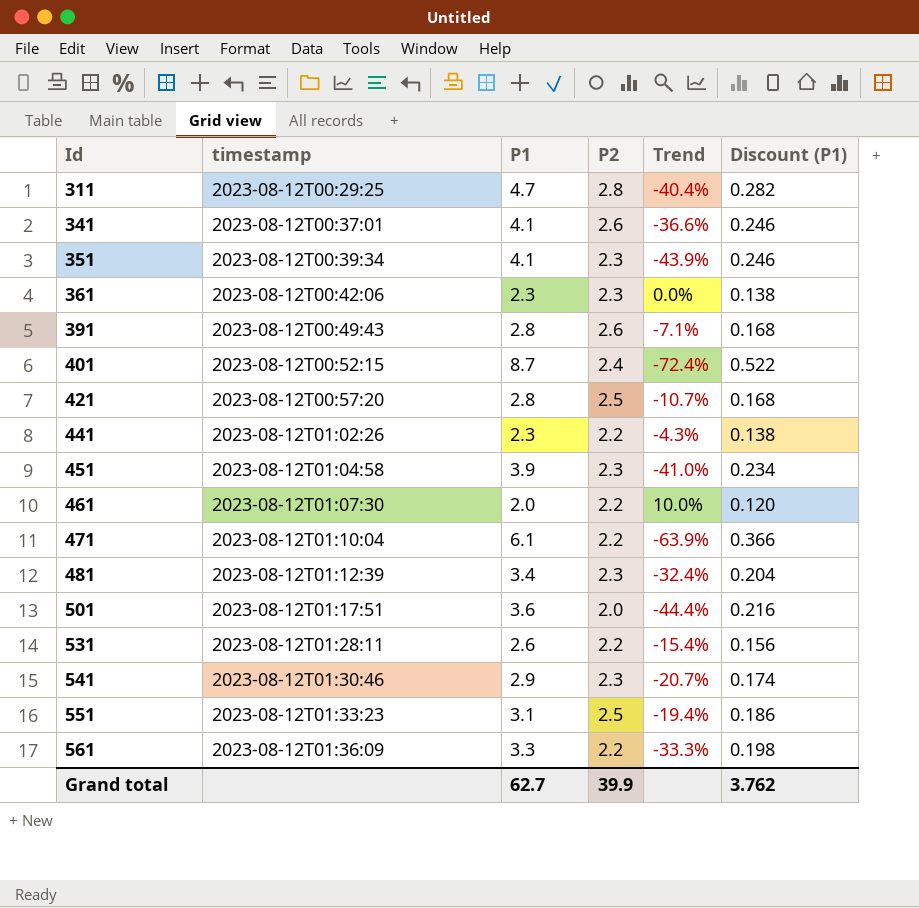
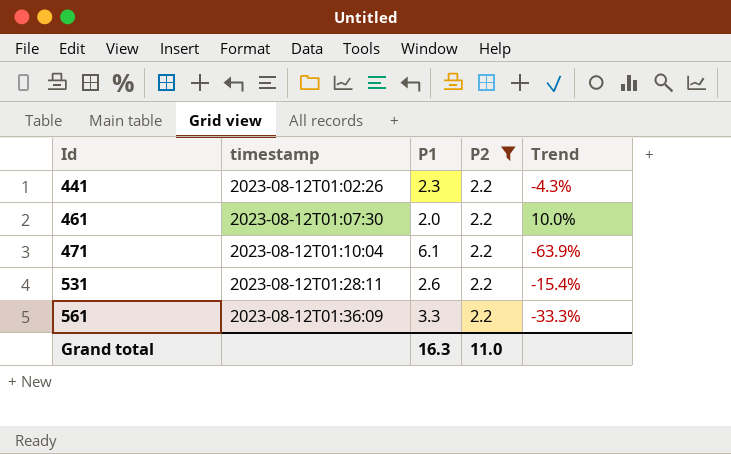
filter: none -> P2 = 2.2
column Discount (P1) | formula: [P1] * 0.06 -> none
Grand total | P1: 62.7 -> 16.3
Grand total | P2: 39.9 -> 11.0

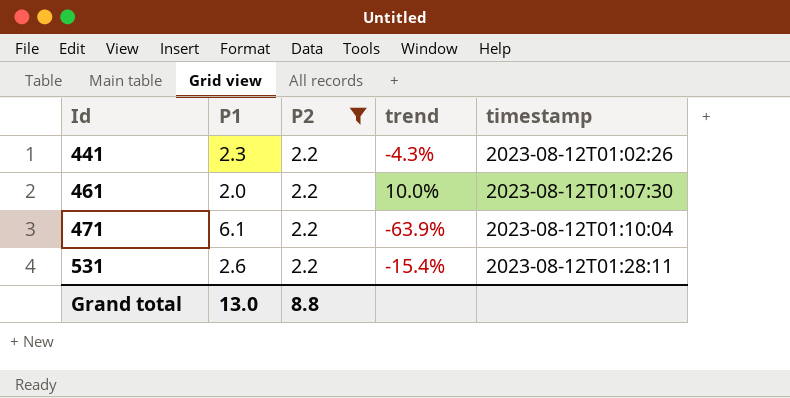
column name: Trend -> trend
column timestamp | position: 2 -> 5
row 561: 2023-08-12T01:36:09 | 3.3 | 2.2 | -33.3% -> none
Grand total | P1: 16.3 -> 13.0
Grand total | P2: 11.0 -> 8.8

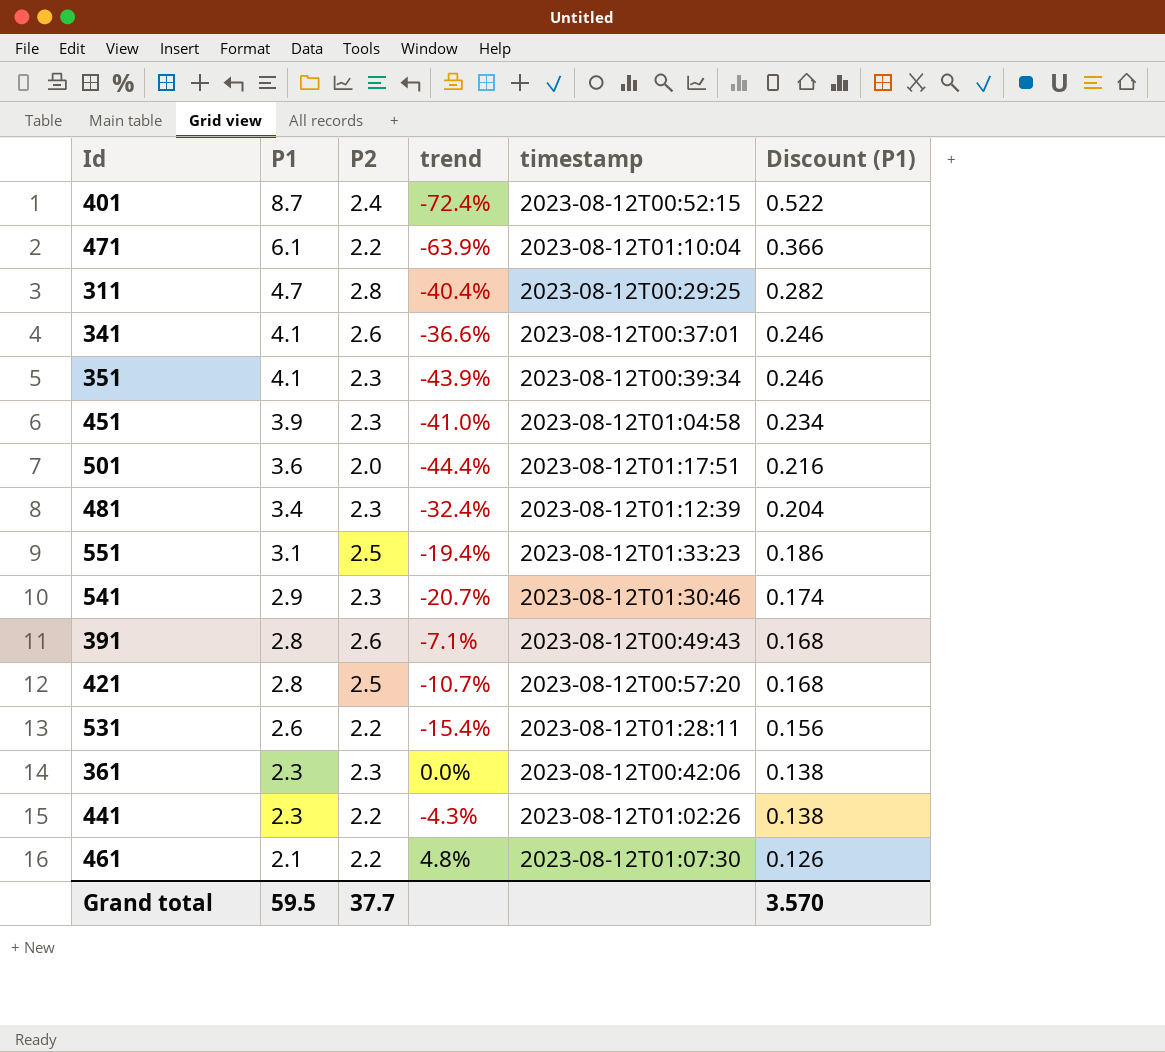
filter: P2 = 2.2 -> none
row order: Id ascending -> P1 descending
column Discount (P1) | formula: none -> [P1] * 0.06
461 | P1: 2.0 -> 2.1
461 | trend: 10.0% -> 4.8%
Grand total | P1: 13.0 -> 59.5
Grand total | P2: 8.8 -> 37.7

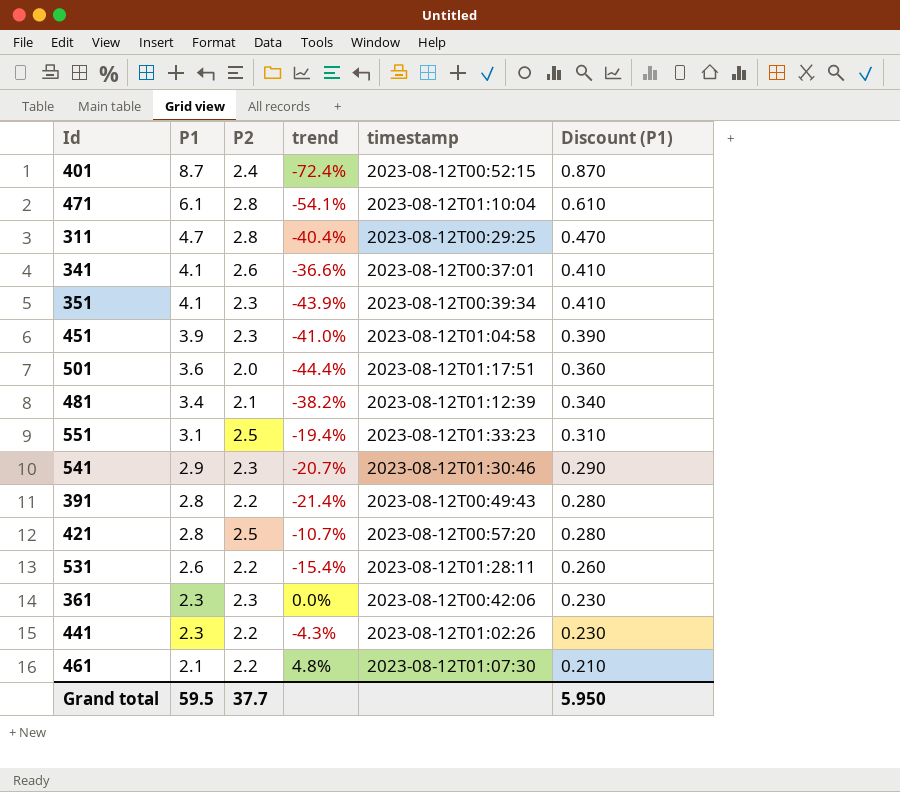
column Discount (P1) | formula: [P1] * 0.06 -> [P1] * 0.1
471 | P2: 2.2 -> 2.8
471 | trend: -63.9% -> -54.1%
481 | P2: 2.3 -> 2.1
481 | trend: -32.4% -> -38.2%
391 | P2: 2.6 -> 2.2
391 | trend: -7.1% -> -21.4%
Grand total | Discount (P1): 3.570 -> 5.950

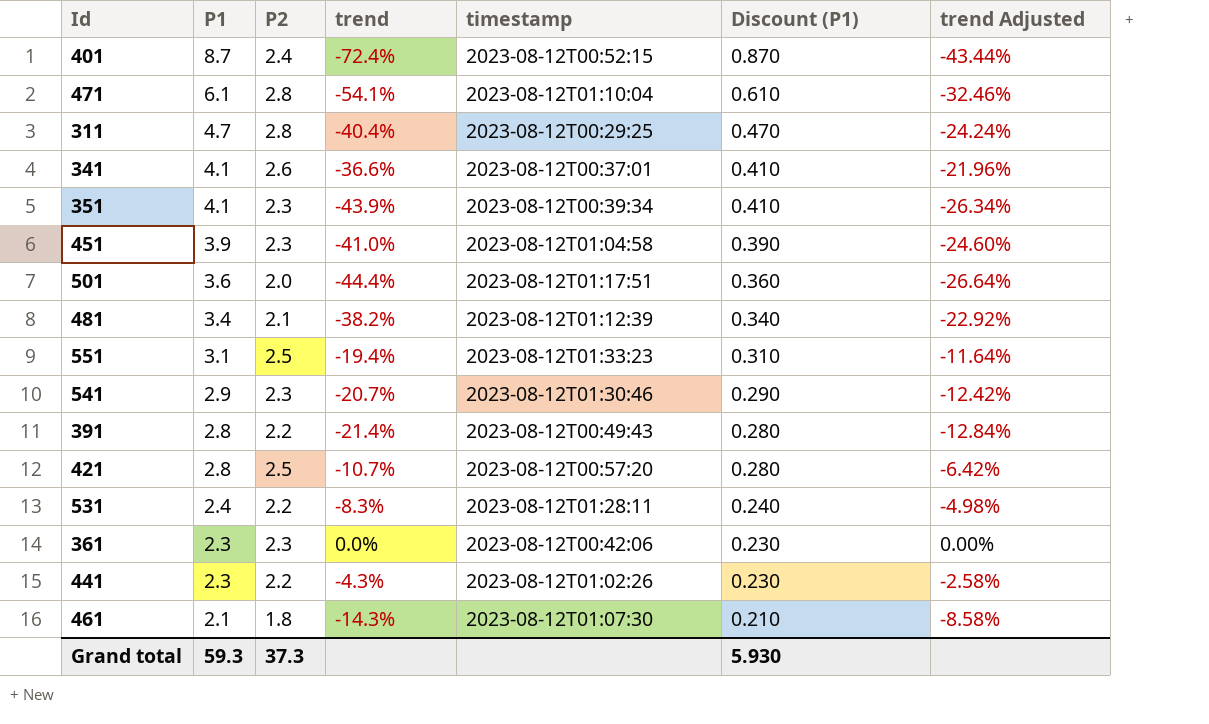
column trend Adjusted | formula: none -> [trend] * 0.6
531 | P1: 2.6 -> 2.4
531 | trend: -15.4% -> -8.3%
531 | Discount (P1): 0.260 -> 0.240
461 | P2: 2.2 -> 1.8
461 | trend: 4.8% -> -14.3%
Grand total | P1: 59.5 -> 59.3
Grand total | P2: 37.7 -> 37.3
Grand total | Discount (P1): 5.950 -> 5.930

